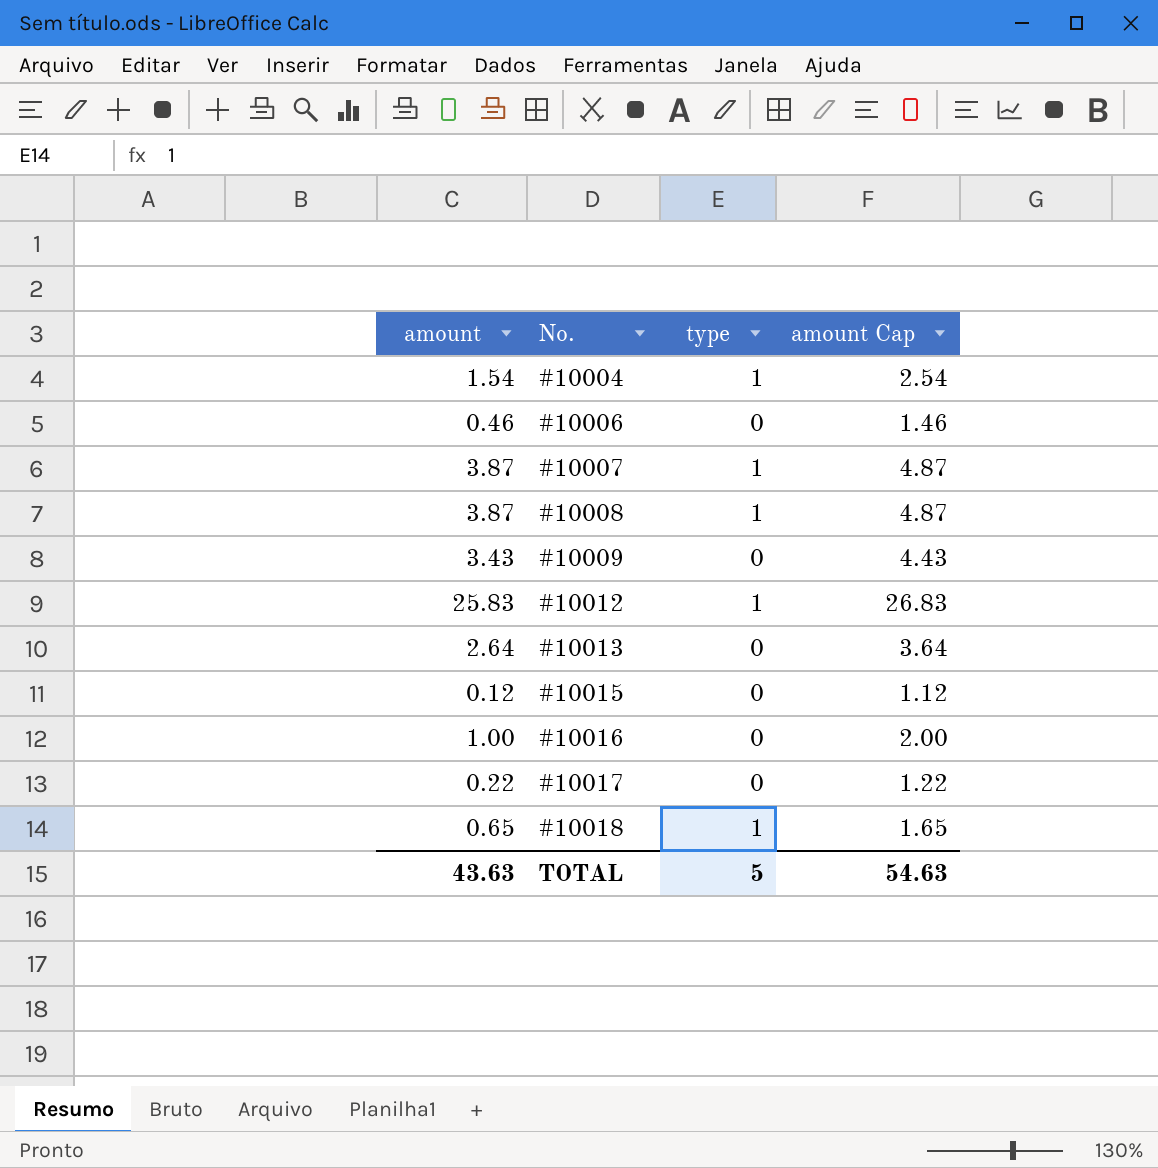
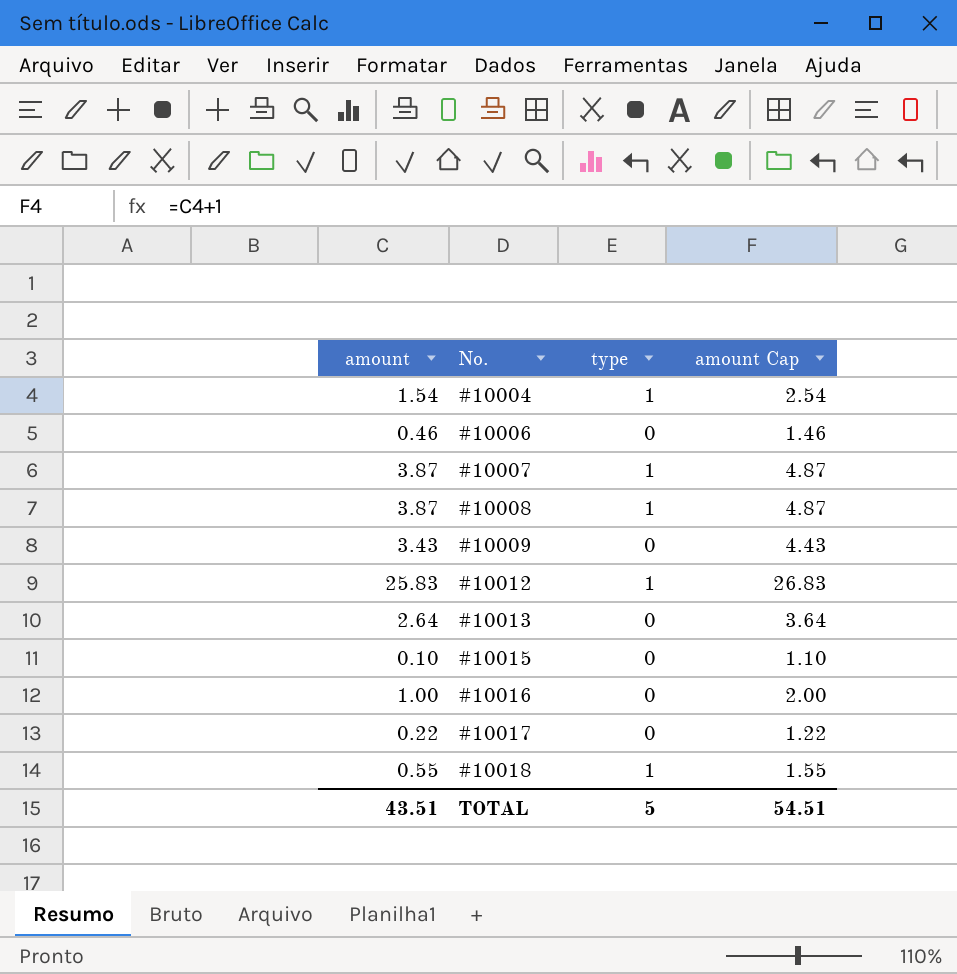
#10015 | amount: 0.12 -> 0.10
#10015 | amount Cap: 1.12 -> 1.10
#10018 | amount: 0.65 -> 0.55
#10018 | amount Cap: 1.65 -> 1.55
TOTAL | amount: 43.63 -> 43.51
TOTAL | amount Cap: 54.63 -> 54.51

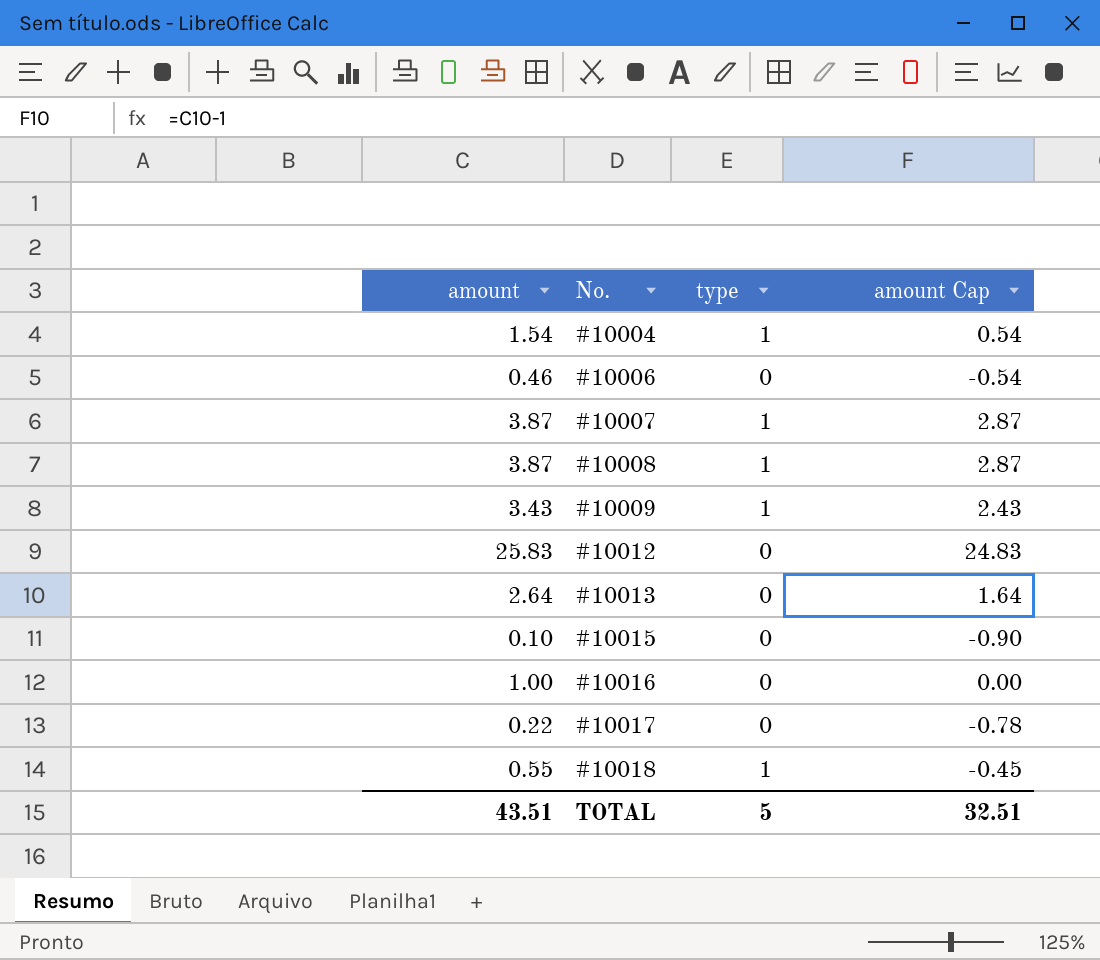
column amount Cap | formula: [amount] + 1 -> [amount] - 1
#10009 | type: 0 -> 1
#10012 | type: 1 -> 0
TOTAL | amount Cap: 54.51 -> 32.51

